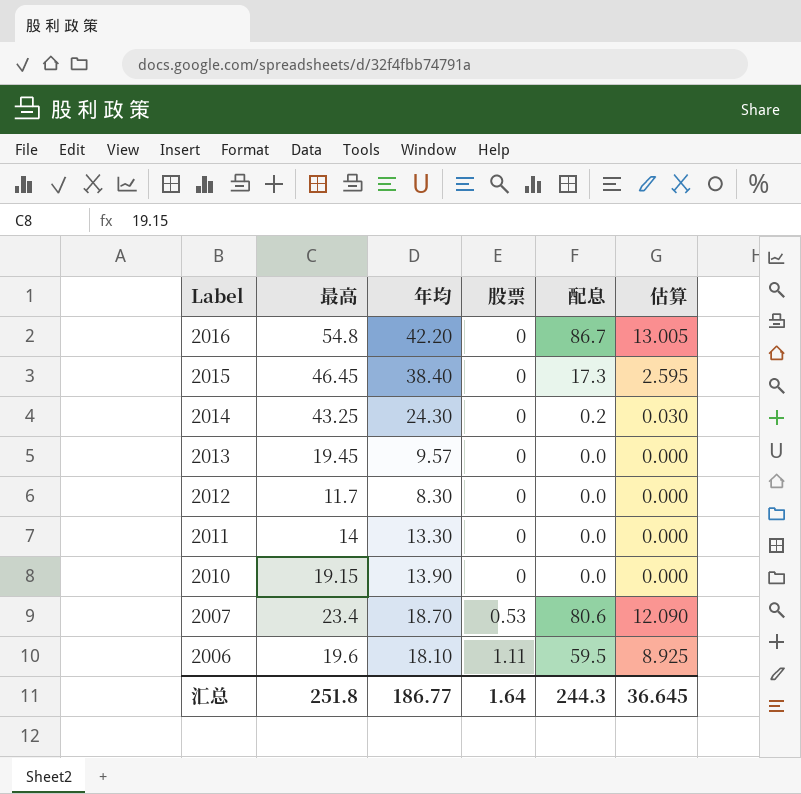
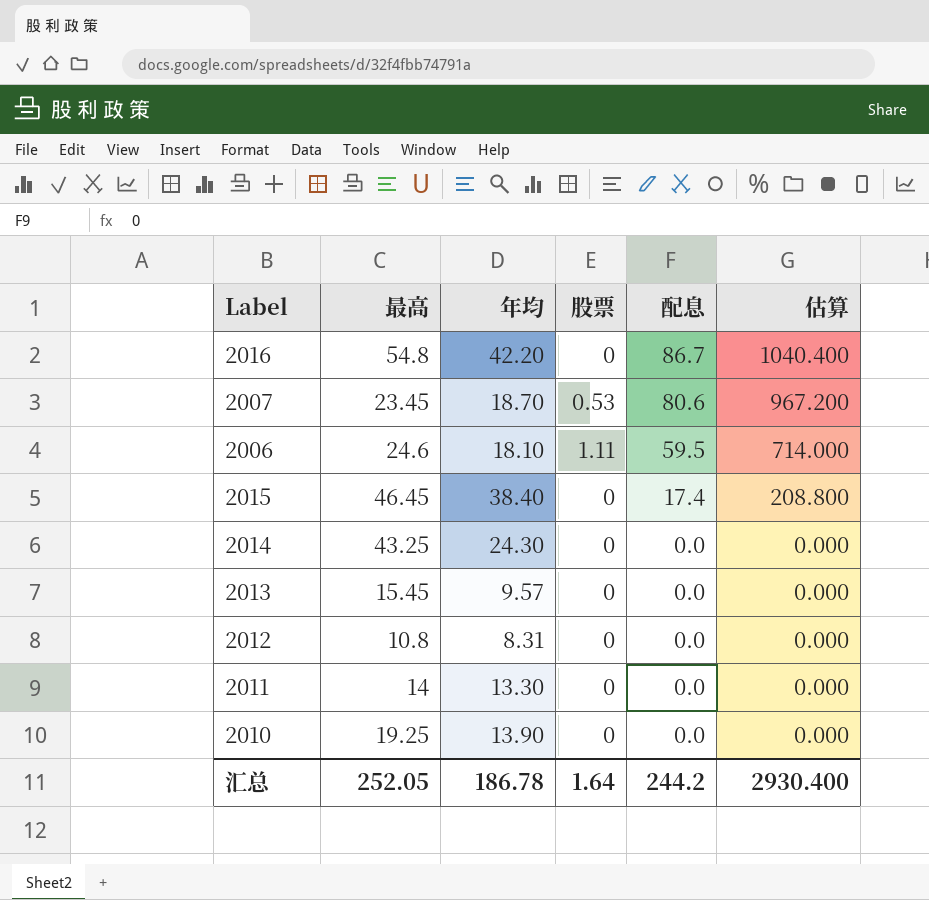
row order: Label descending -> 配息 descending
column 估算 | formula: [配息] * 0.15 -> [配息] * 12
2007 | 最高: 23.4 -> 23.45
2006 | 最高: 19.6 -> 24.6
2015 | 配息: 17.3 -> 17.4
2014 | 配息: 0.2 -> 0.0
2013 | 最高: 19.45 -> 15.45
2012 | 最高: 11.7 -> 10.8
2012 | 年均: 8.30 -> 8.31
2010 | 最高: 19.15 -> 19.25
汇总 | 最高: 251.8 -> 252.05
汇总 | 年均: 186.77 -> 186.78
汇总 | 配息: 244.3 -> 244.2
汇总 | 估算: 36.645 -> 2930.400

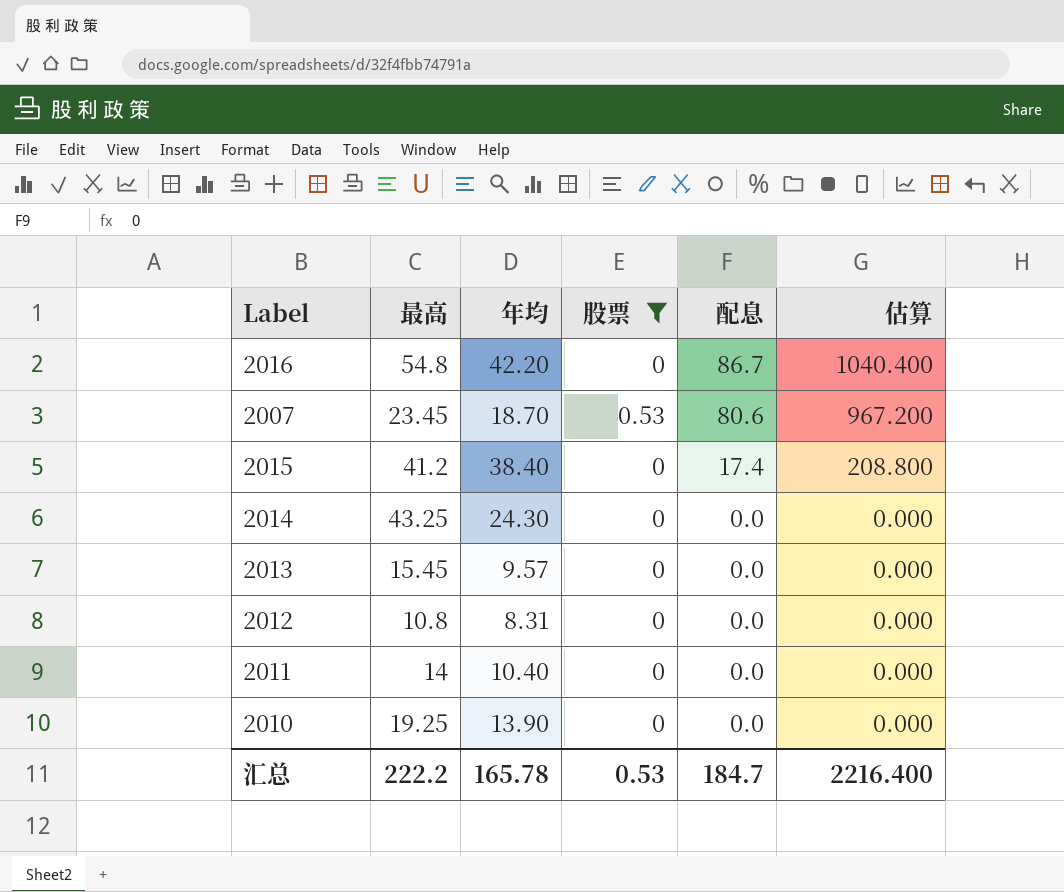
filter: none -> 股票 != 1.11
2015 | 最高: 46.45 -> 41.2
2011 | 年均: 13.30 -> 10.40
汇总 | 最高: 252.05 -> 222.2
汇总 | 年均: 186.78 -> 165.78
汇总 | 股票: 1.64 -> 0.53
汇总 | 配息: 244.2 -> 184.7
汇总 | 估算: 2930.400 -> 2216.400

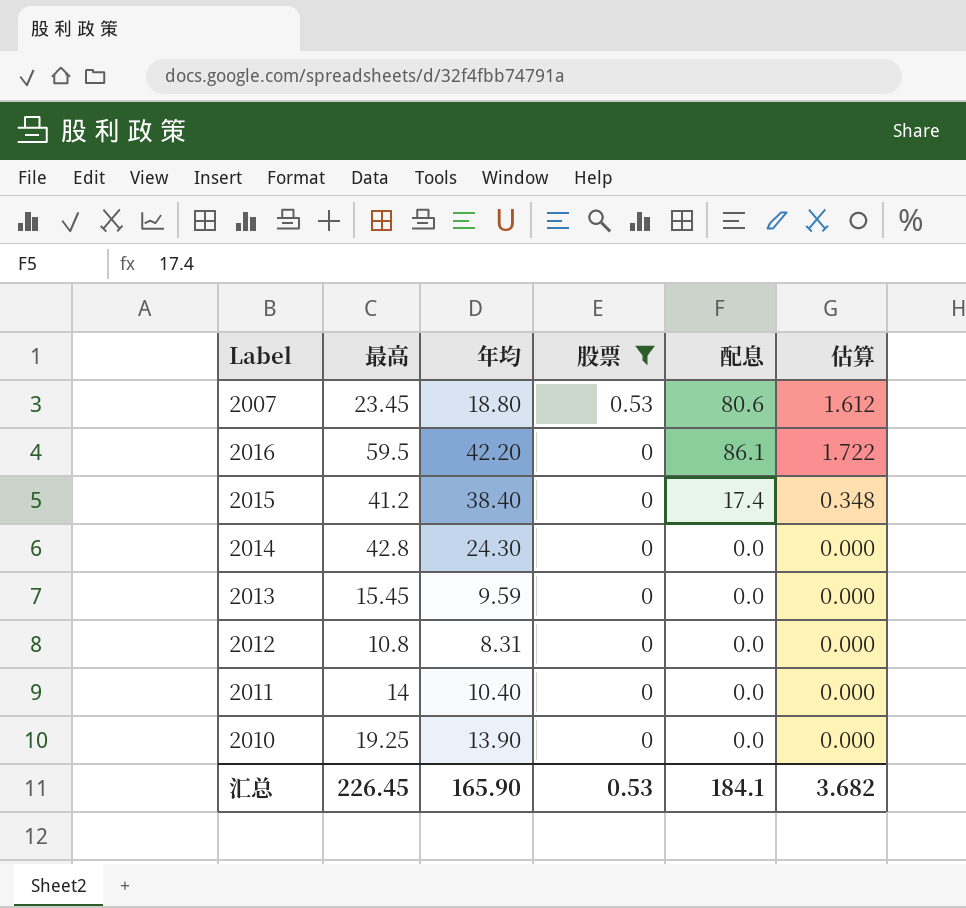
row order: 配息 descending -> 股票 descending
column 估算 | formula: [配息] * 12 -> [配息] * 0.02
2007 | 年均: 18.70 -> 18.80
2016 | 最高: 54.8 -> 59.5
2016 | 配息: 86.7 -> 86.1
2014 | 最高: 43.25 -> 42.8
2013 | 年均: 9.57 -> 9.59
汇总 | 最高: 222.2 -> 226.45
汇总 | 年均: 165.78 -> 165.90
汇总 | 配息: 184.7 -> 184.1
汇总 | 估算: 2216.400 -> 3.682

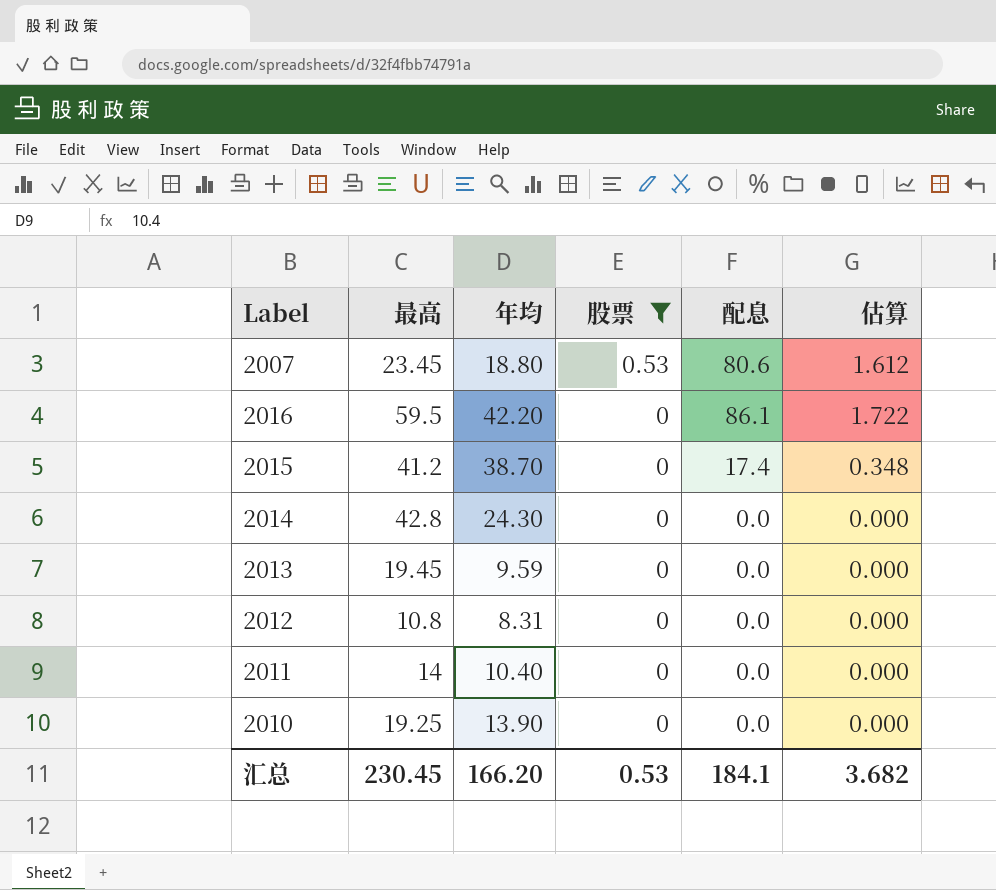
2015 | 年均: 38.40 -> 38.70
2013 | 最高: 15.45 -> 19.45
汇总 | 最高: 226.45 -> 230.45
汇总 | 年均: 165.90 -> 166.20

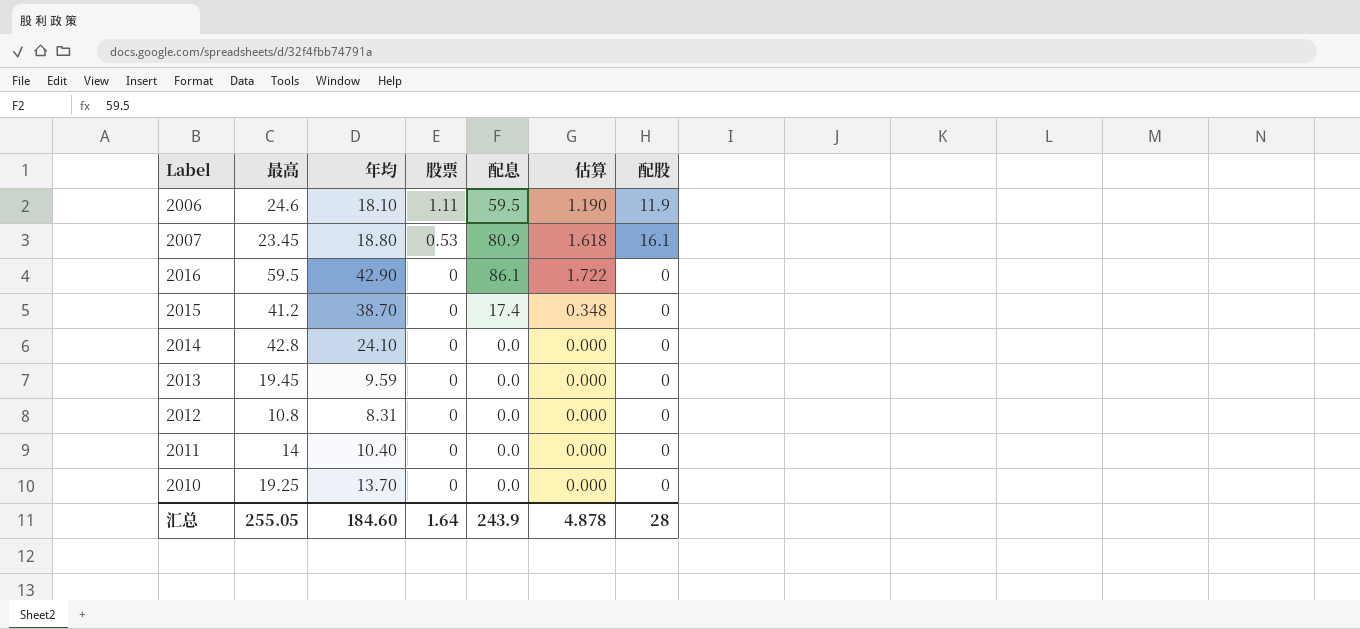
filter: 股票 != 1.11 -> none
column 配股 | position: none -> 7
2007 | 配息: 80.6 -> 80.9
2007 | 估算: 1.612 -> 1.618
2016 | 年均: 42.20 -> 42.90
2014 | 年均: 24.30 -> 24.10
2010 | 年均: 13.90 -> 13.70
汇总 | 最高: 230.45 -> 255.05
汇总 | 年均: 166.20 -> 184.60
汇总 | 股票: 0.53 -> 1.64
汇总 | 配息: 184.1 -> 243.9
汇总 | 估算: 3.682 -> 4.878

